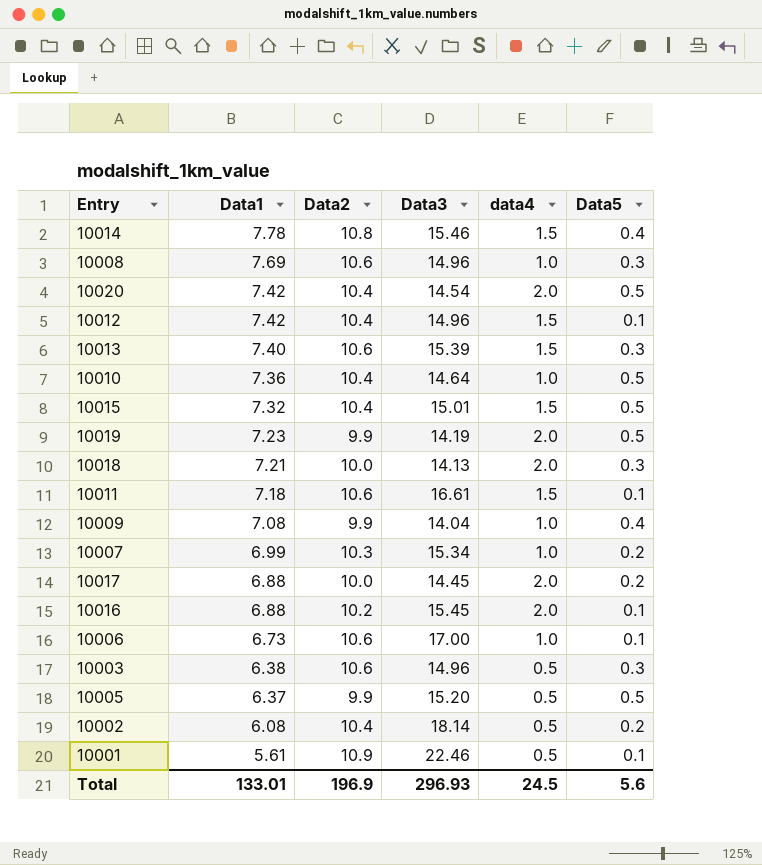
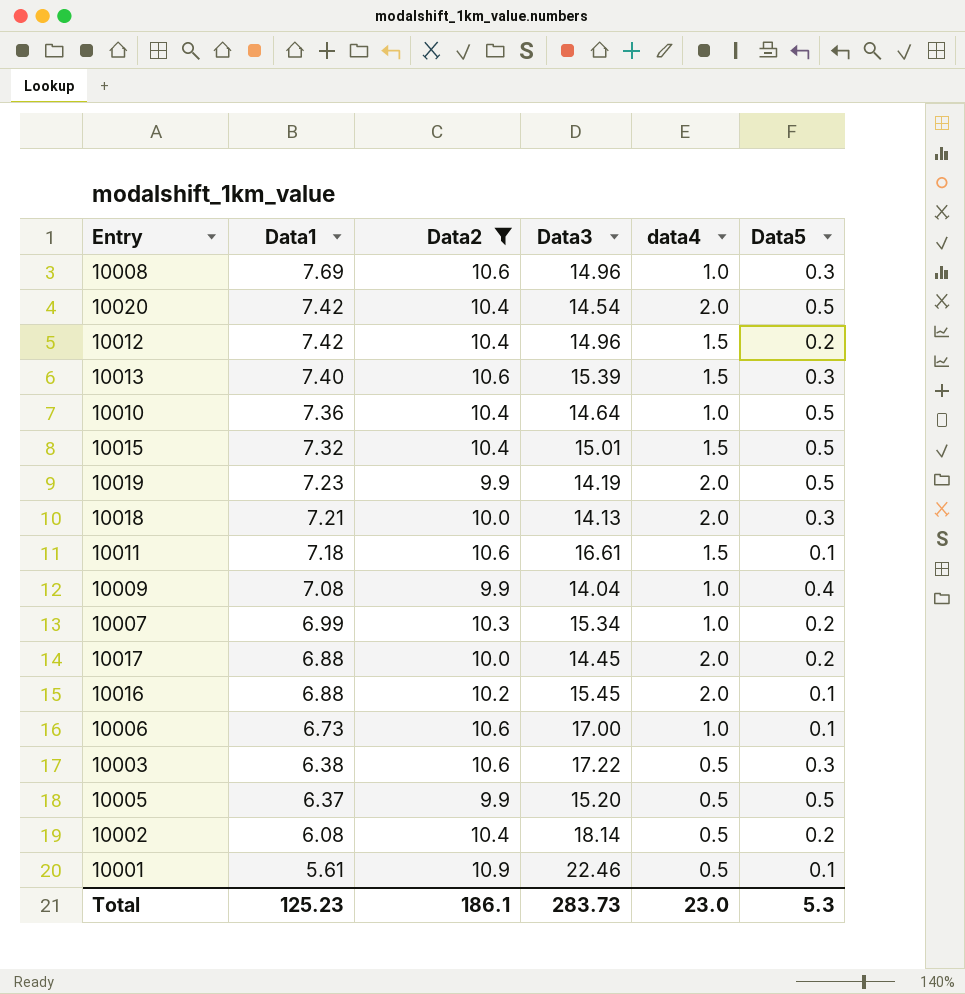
filter: none -> Data2 != 10.8
10012 | Data5: 0.1 -> 0.2
10003 | Data3: 14.96 -> 17.22
Total | Data1: 133.01 -> 125.23
Total | Data2: 196.9 -> 186.1
Total | Data3: 296.93 -> 283.73
Total | data4: 24.5 -> 23.0
Total | Data5: 5.6 -> 5.3

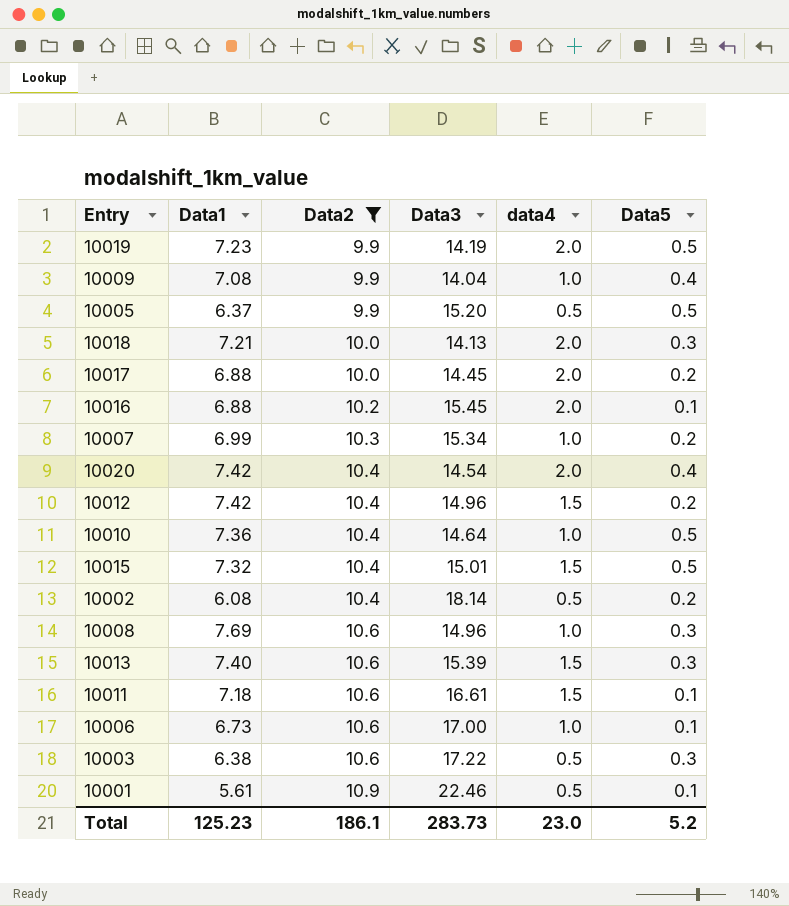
row order: Data1 descending -> Data2 ascending
10020 | Data5: 0.5 -> 0.4
Total | Data5: 5.3 -> 5.2

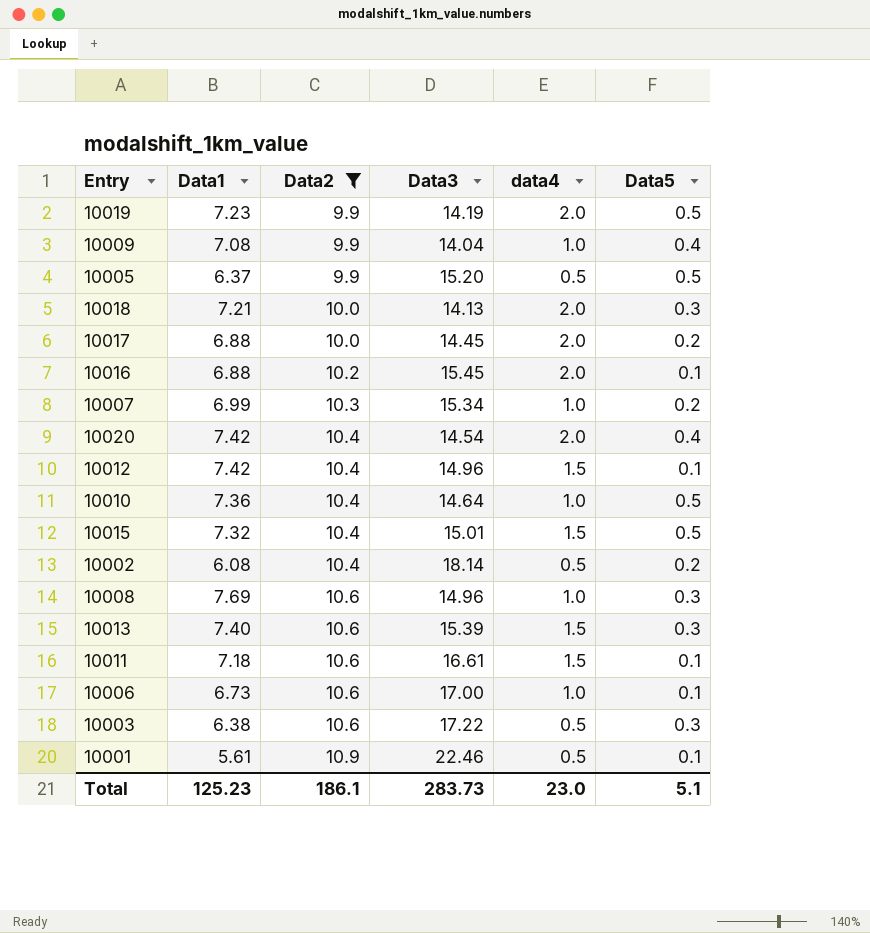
10012 | Data5: 0.2 -> 0.1
Total | Data5: 5.2 -> 5.1

